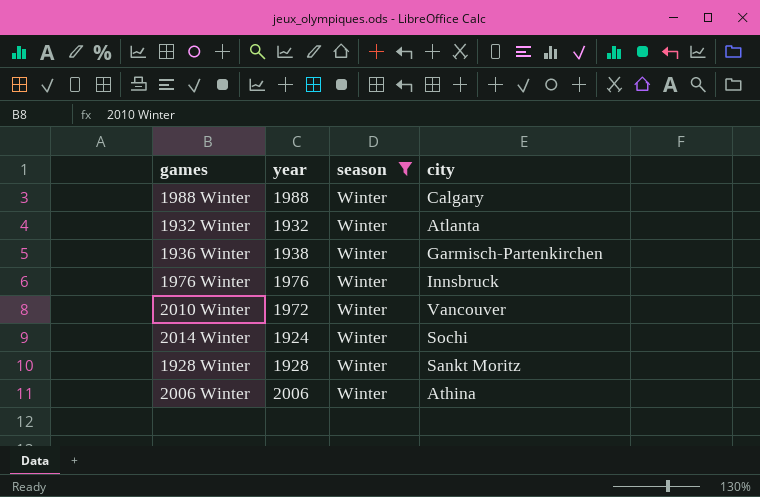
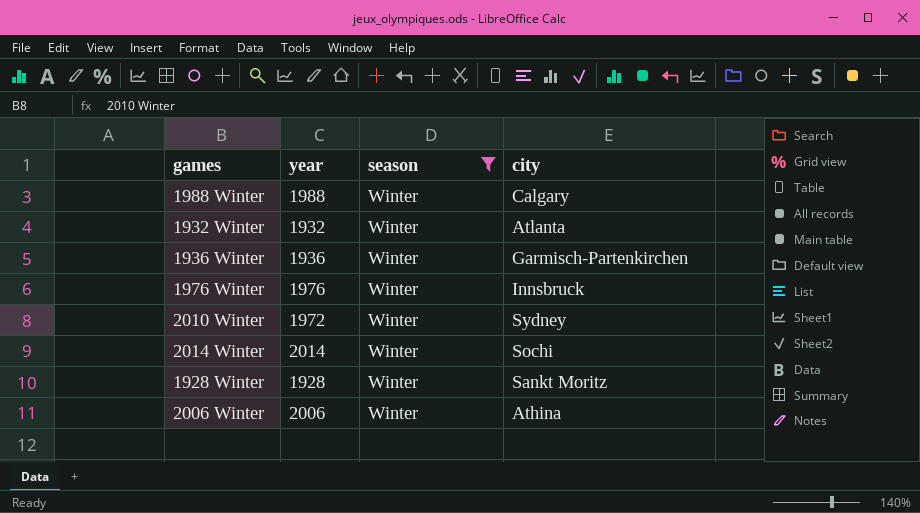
1936 Winter | year: 1938 -> 1936
2010 Winter | city: Vancouver -> Sydney
2014 Winter | year: 1924 -> 2014

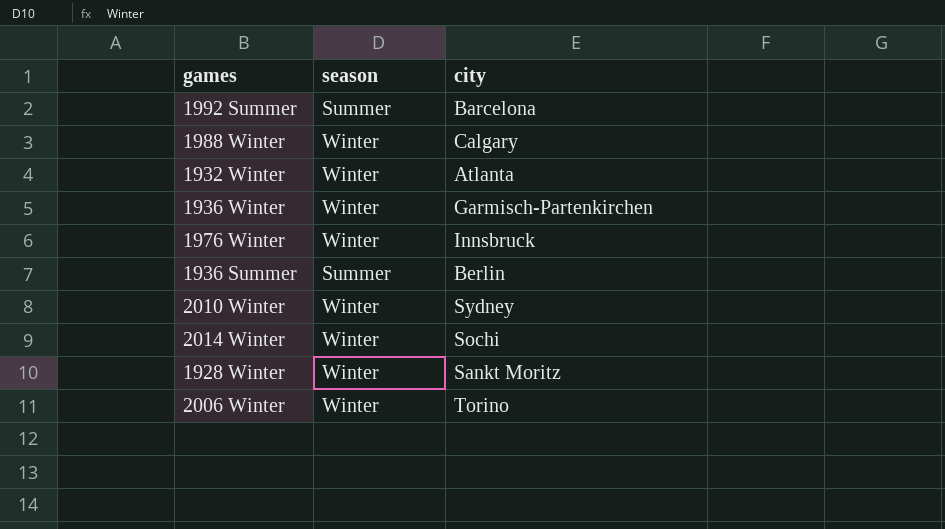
filter: season = Winter -> none
column year | position: 2 -> none
2006 Winter | city: Athina -> Torino

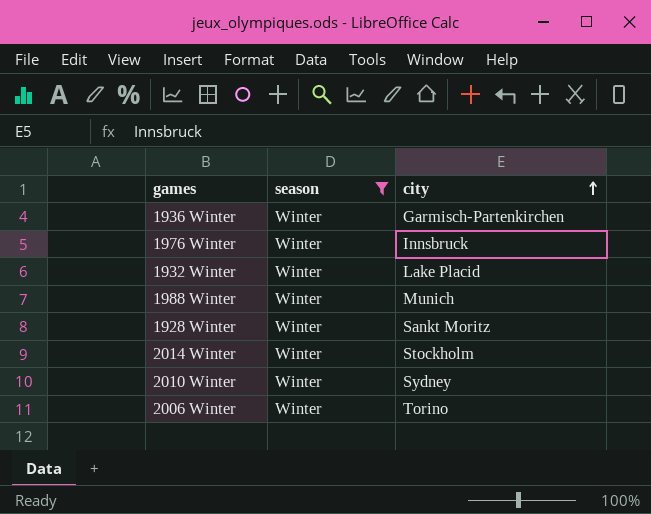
filter: none -> season = Winter
row order: none -> city ascending
1932 Winter | city: Atlanta -> Lake Placid
1988 Winter | city: Calgary -> Munich
2014 Winter | city: Sochi -> Stockholm

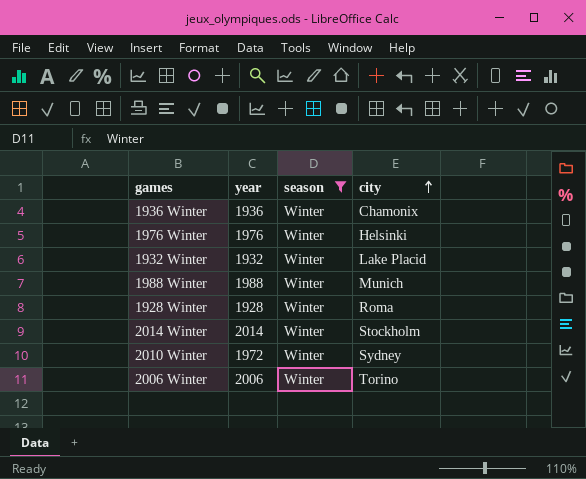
column year | position: none -> 2
1936 Winter | city: Garmisch-Partenkirchen -> Chamonix
1976 Winter | city: Innsbruck -> Helsinki
1928 Winter | city: Sankt Moritz -> Roma

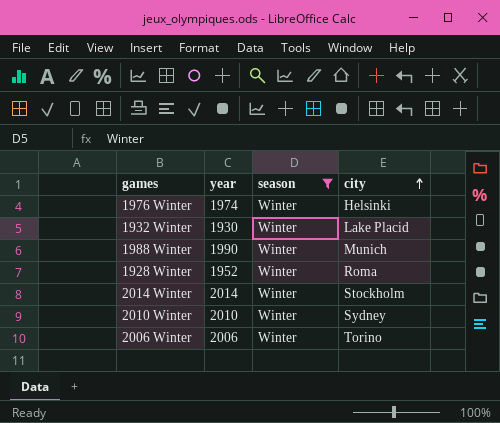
row 1936 Winter: 1936 | Winter | Chamonix -> none
1976 Winter | year: 1976 -> 1974
1932 Winter | year: 1932 -> 1930
1988 Winter | year: 1988 -> 1990
1928 Winter | year: 1928 -> 1952
2010 Winter | year: 1972 -> 2010

